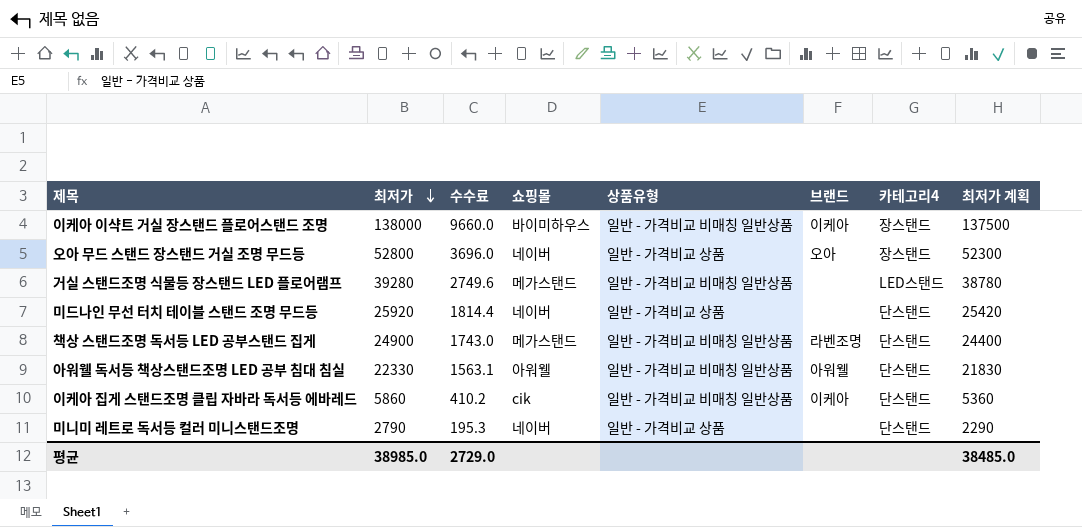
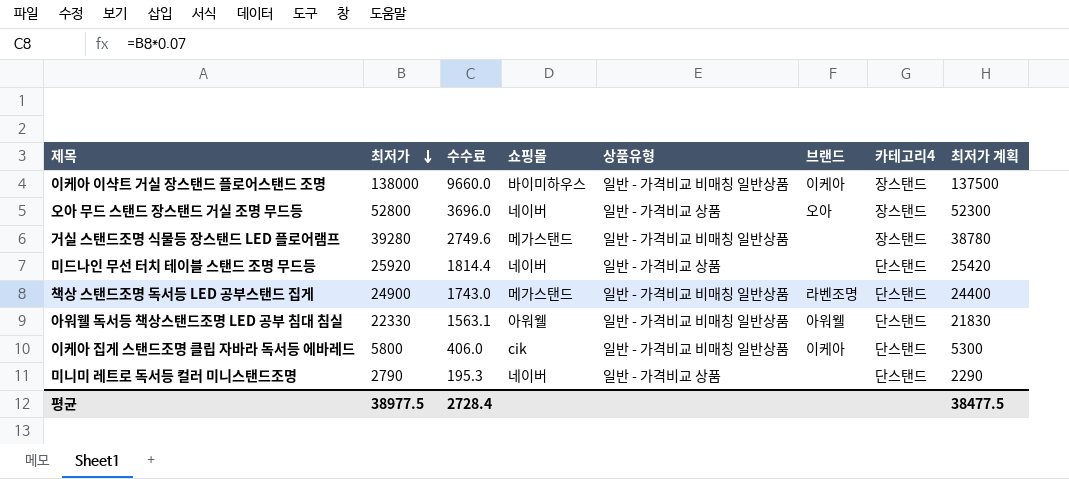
거실 스탠드조명 식물등 장스탠드 LED 플로어램프 | 카테고리4: LED스탠드 -> 장스탠드
이케아 집게 스탠드조명 클립 자바라 독서등 에바레드 | 최저가: 5860 -> 5800
이케아 집게 스탠드조명 클립 자바라 독서등 에바레드 | 수수료: 410.2 -> 406.0
이케아 집게 스탠드조명 클립 자바라 독서등 에바레드 | 최저가 계획: 5360 -> 5300
평균 | 최저가: 38985.0 -> 38977.5
평균 | 수수료: 2729.0 -> 2728.4
평균 | 최저가 계획: 38485.0 -> 38477.5

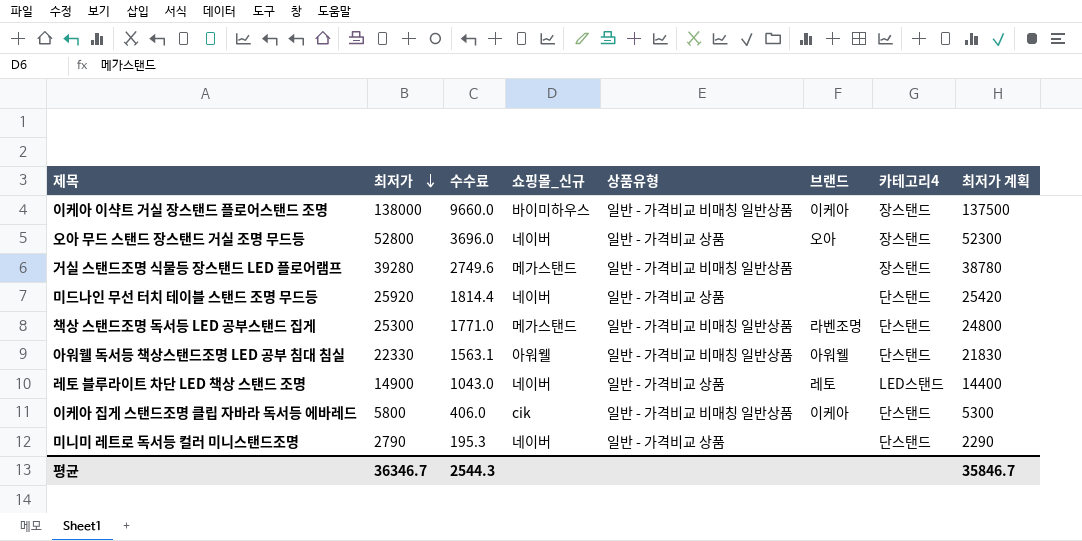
column name: 쇼핑몰 -> 쇼핑몰_신규
책상 스탠드조명 독서등 LED 공부스탠드 집게 | 최저가: 24900 -> 25300
책상 스탠드조명 독서등 LED 공부스탠드 집게 | 수수료: 1743.0 -> 1771.0
책상 스탠드조명 독서등 LED 공부스탠드 집게 | 최저가 계획: 24400 -> 24800
row 레토 블루라이트 차단 LED 책상 스탠드 조명: none -> 14900 | 1043.0 | 네이버 | 일반 - 가격비교 상품 | 레토 | LED스탠드 | 14400
평균 | 최저가: 38977.5 -> 36346.7
평균 | 수수료: 2728.4 -> 2544.3
평균 | 최저가 계획: 38477.5 -> 35846.7

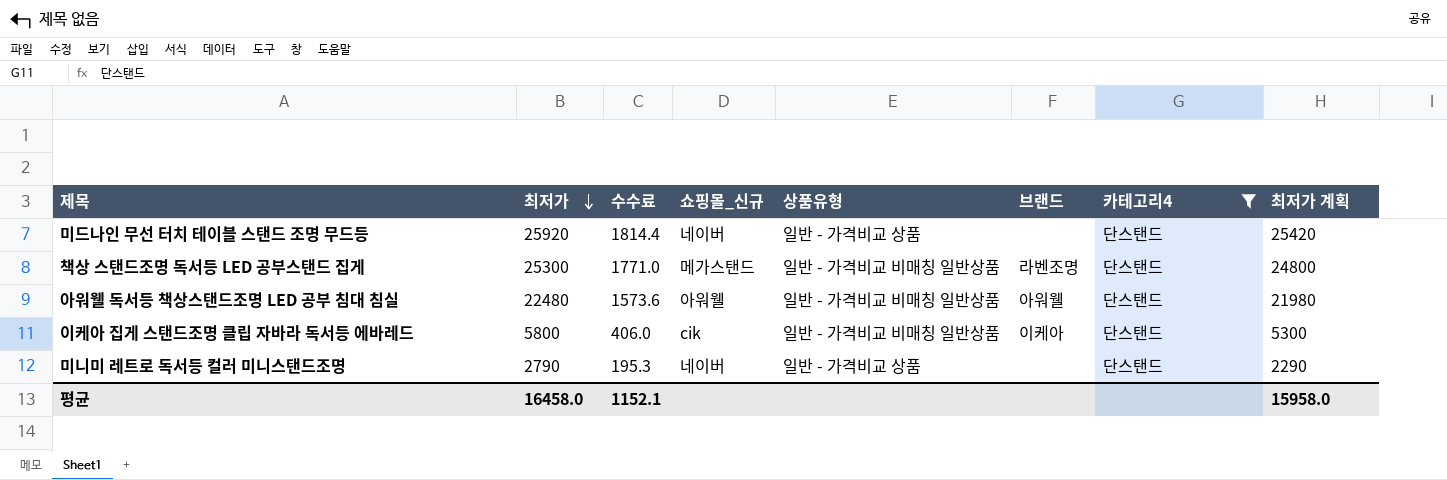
filter: none -> 카테고리4 = 단스탠드
아워웰 독서등 책상스탠드조명 LED 공부 침대 침실 | 최저가: 22330 -> 22480
아워웰 독서등 책상스탠드조명 LED 공부 침대 침실 | 수수료: 1563.1 -> 1573.6
아워웰 독서등 책상스탠드조명 LED 공부 침대 침실 | 최저가 계획: 21830 -> 21980
평균 | 최저가: 36346.7 -> 16458.0
평균 | 수수료: 2544.3 -> 1152.1
평균 | 최저가 계획: 35846.7 -> 15958.0

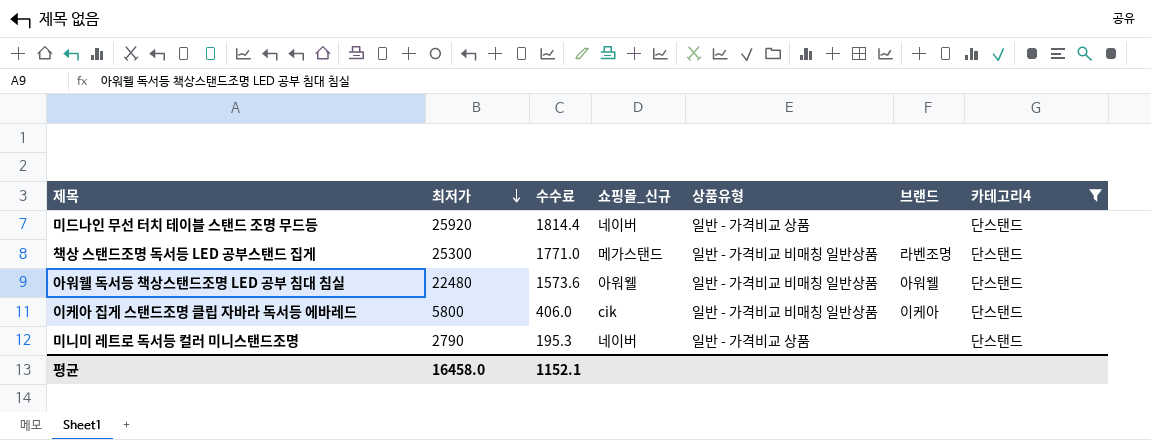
column 최저가 계획 | formula: [최저가] - 500 -> none

